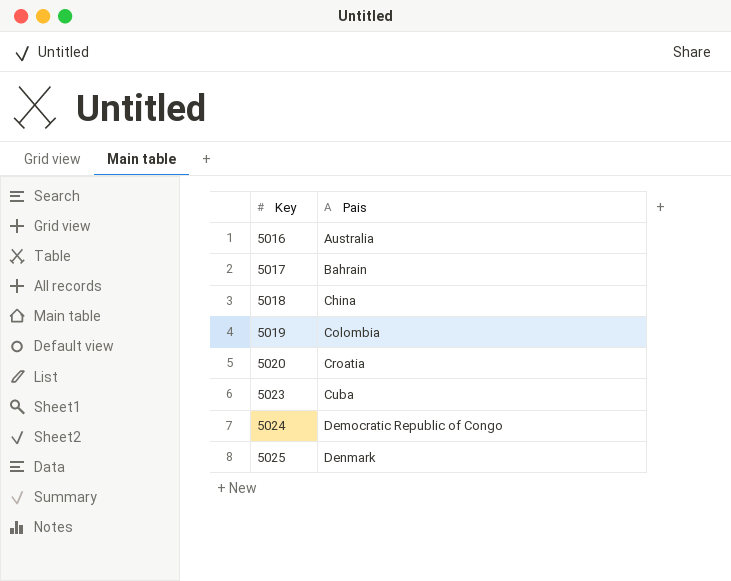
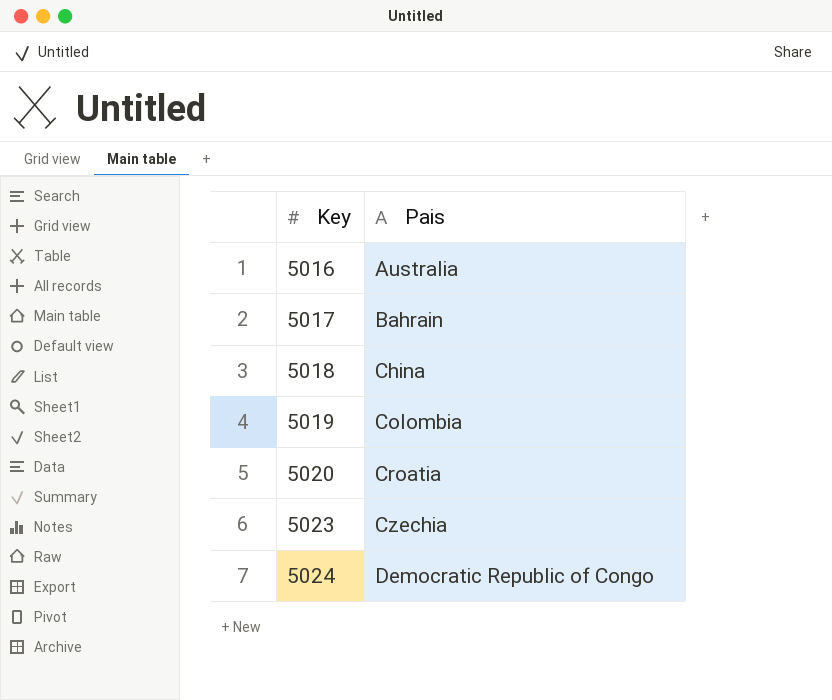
row 5025: Denmark -> none
5023 | Pais: Cuba -> Czechia

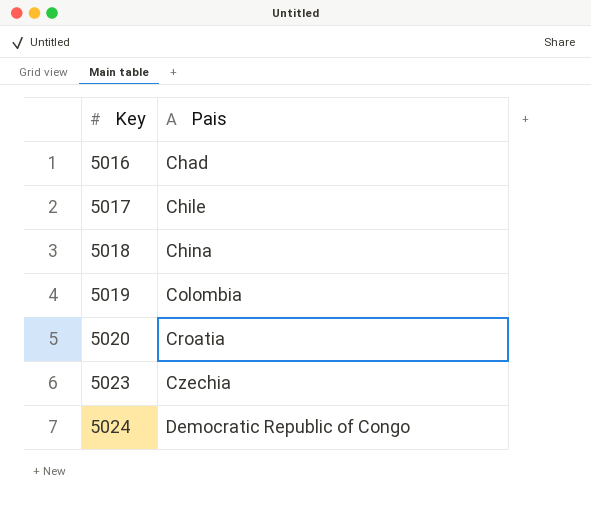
5016 | Pais: Australia -> Chad
5017 | Pais: Bahrain -> Chile

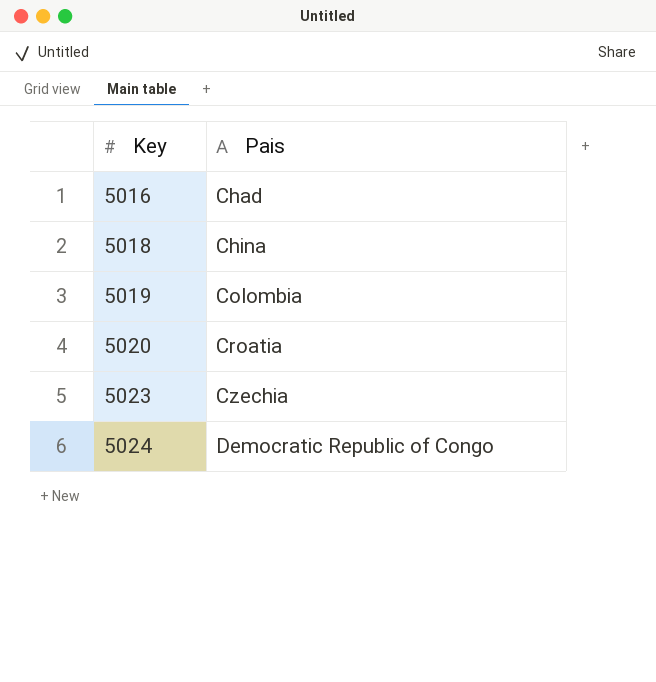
row 5017: Chile -> none

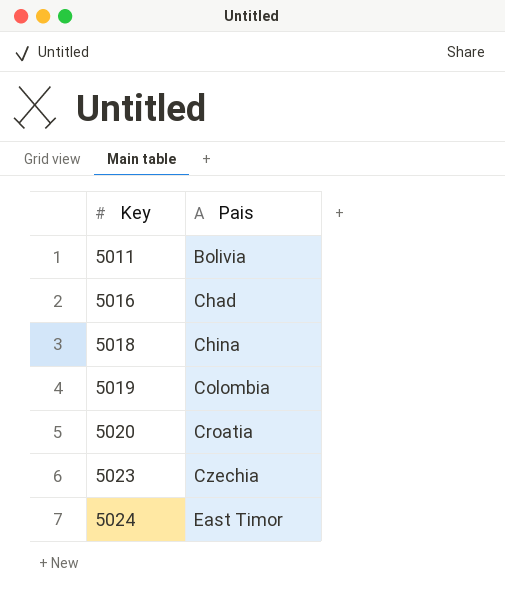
row 5011: none -> Bolivia
5024 | Pais: Democratic Republic of Congo -> East Timor

